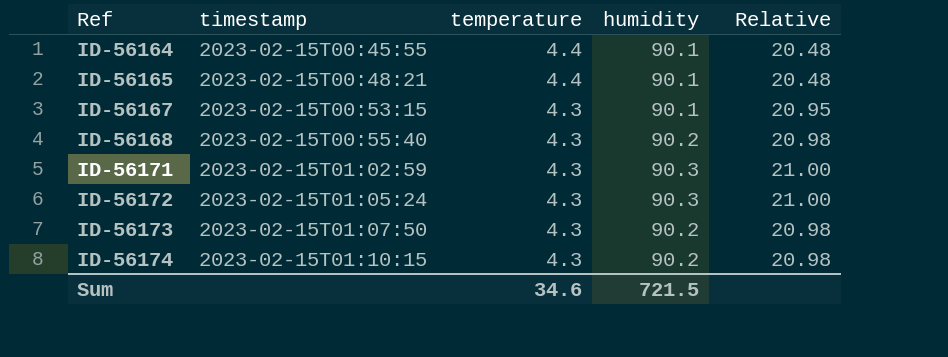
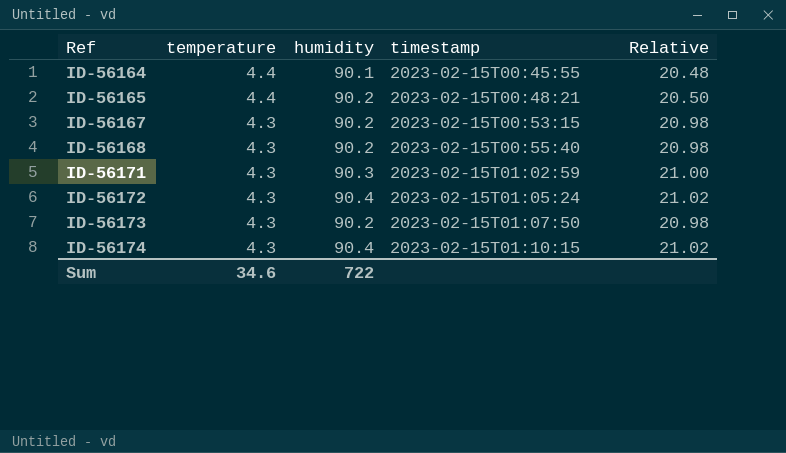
column timestamp | position: 2 -> 4
ID-56165 | humidity: 90.1 -> 90.2
ID-56165 | Relative: 20.48 -> 20.50
ID-56167 | humidity: 90.1 -> 90.2
ID-56167 | Relative: 20.95 -> 20.98
ID-56172 | humidity: 90.3 -> 90.4
ID-56172 | Relative: 21.00 -> 21.02
ID-56174 | humidity: 90.2 -> 90.4
ID-56174 | Relative: 20.98 -> 21.02
Sum | humidity: 721.5 -> 722

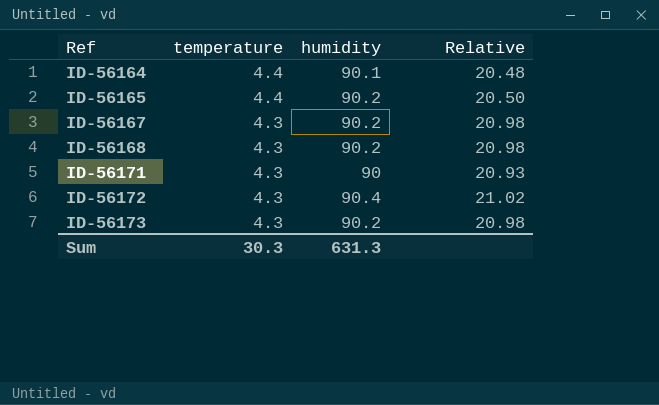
column timestamp | position: 4 -> none
row ID-56174: 4.3 | 90.4 | 2023-02-15T01:10:15 | 21.02 -> none
ID-56171 | humidity: 90.3 -> 90
ID-56171 | Relative: 21.00 -> 20.93
Sum | temperature: 34.6 -> 30.3
Sum | humidity: 722 -> 631.3

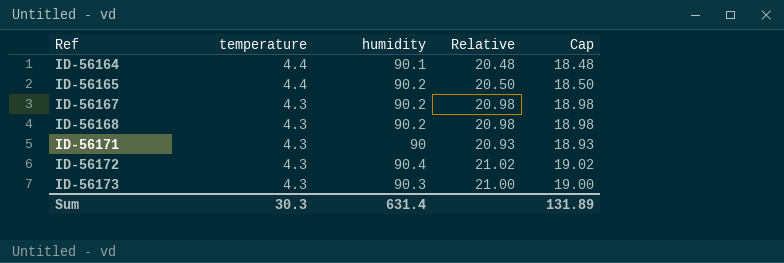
column Cap | formula: none -> [Relative] - 2
ID-56173 | humidity: 90.2 -> 90.3
ID-56173 | Relative: 20.98 -> 21.00
Sum | humidity: 631.3 -> 631.4

